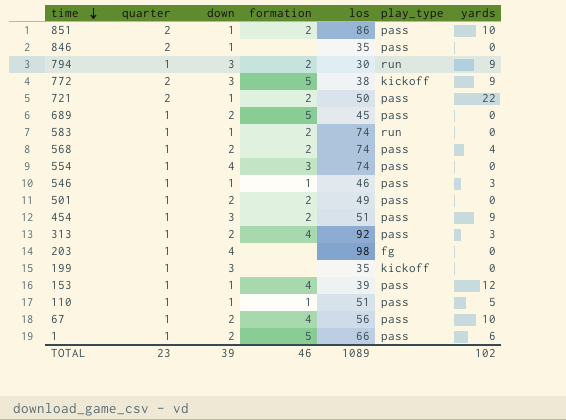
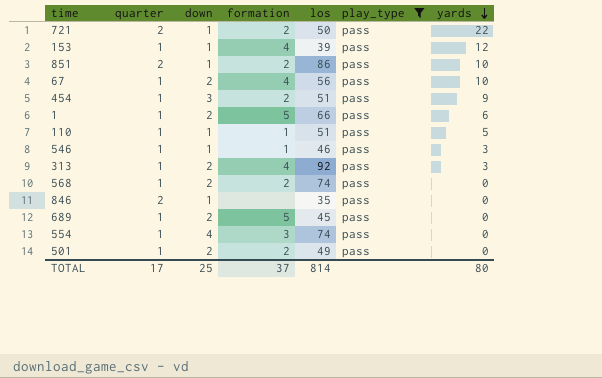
filter: none -> play_type = pass
row order: time descending -> yards descending
568 | yards: 4 -> 0
TOTAL | quarter: 23 -> 17
TOTAL | down: 39 -> 25
TOTAL | formation: 46 -> 37
TOTAL | los: 1089 -> 814
TOTAL | yards: 102 -> 80

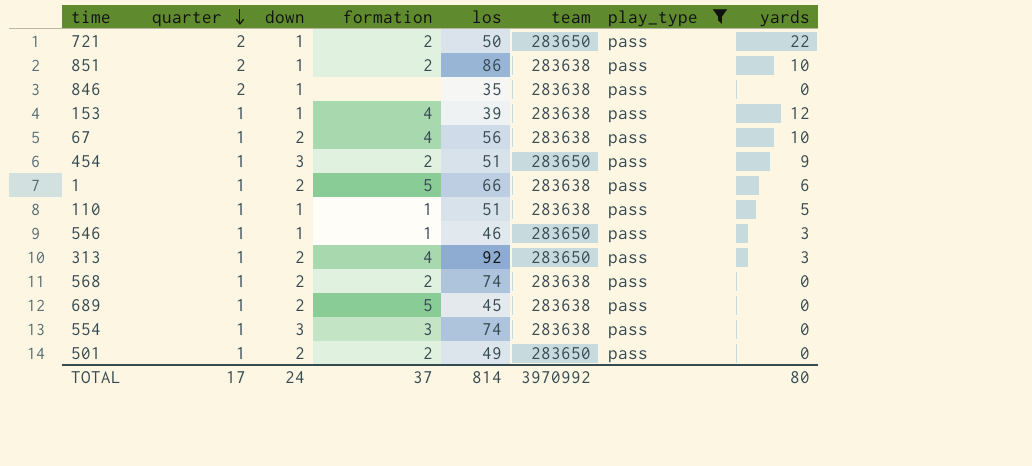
row order: yards descending -> quarter descending
column team | position: none -> 6
554 | down: 4 -> 3
TOTAL | down: 25 -> 24

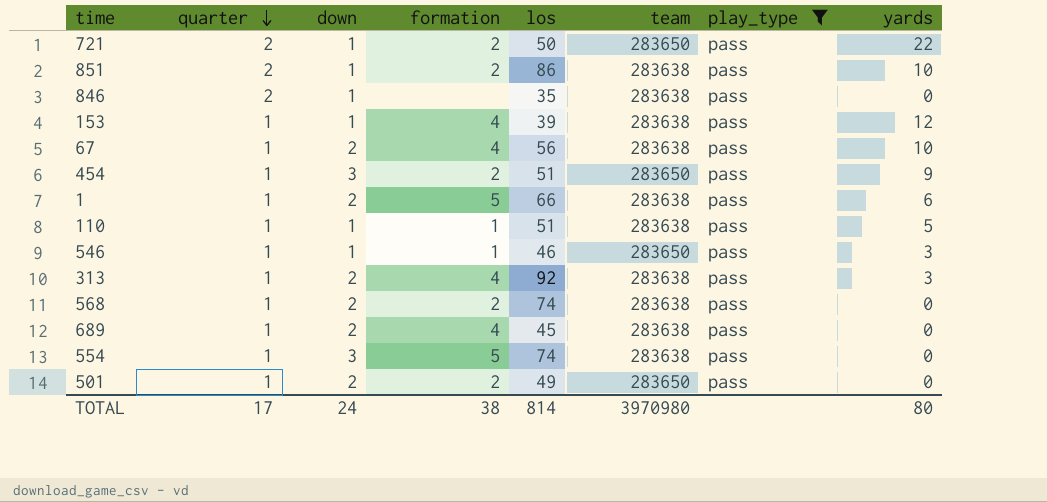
313 | team: 283650 -> 283638
689 | formation: 5 -> 4
554 | formation: 3 -> 5
TOTAL | formation: 37 -> 38
TOTAL | team: 3970992 -> 3970980

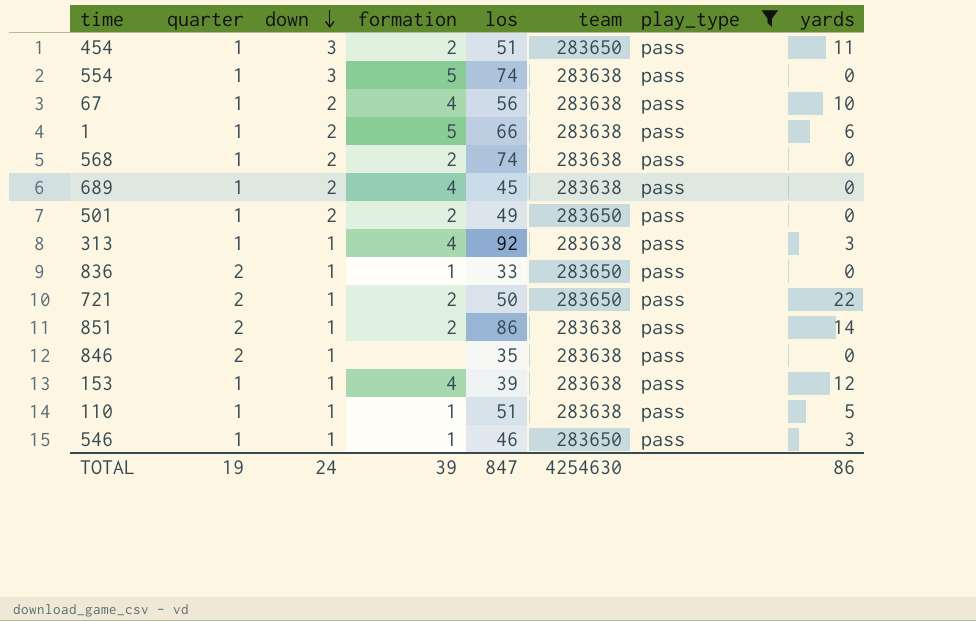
row order: quarter descending -> down descending
454 | yards: 9 -> 11
313 | down: 2 -> 1
row 836: none -> 2 | 1 | 1 | 33 | 283650 | pass | 0
851 | yards: 10 -> 14
TOTAL | quarter: 17 -> 19
TOTAL | formation: 38 -> 39
TOTAL | los: 814 -> 847
TOTAL | team: 3970980 -> 4254630
TOTAL | yards: 80 -> 86

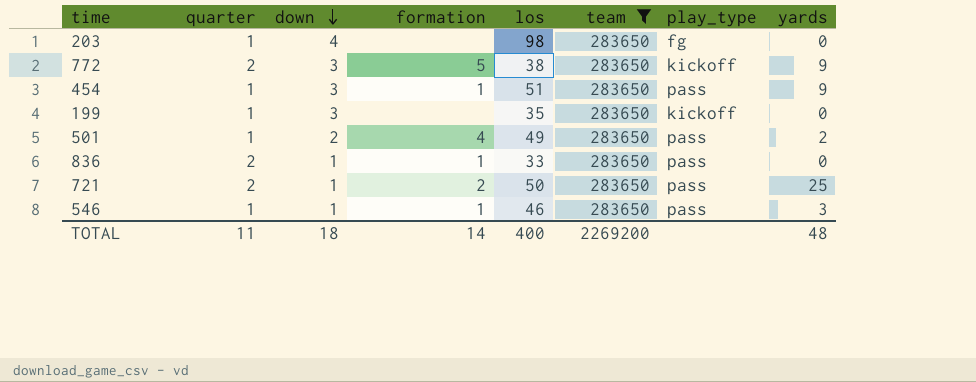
filter: play_type = pass -> team = 283650
454 | formation: 2 -> 1
454 | yards: 11 -> 9
501 | formation: 2 -> 4
501 | yards: 0 -> 2
721 | yards: 22 -> 25
TOTAL | quarter: 19 -> 11
TOTAL | down: 24 -> 18
TOTAL | formation: 39 -> 14
TOTAL | los: 847 -> 400
TOTAL | team: 4254630 -> 2269200
TOTAL | yards: 86 -> 48

